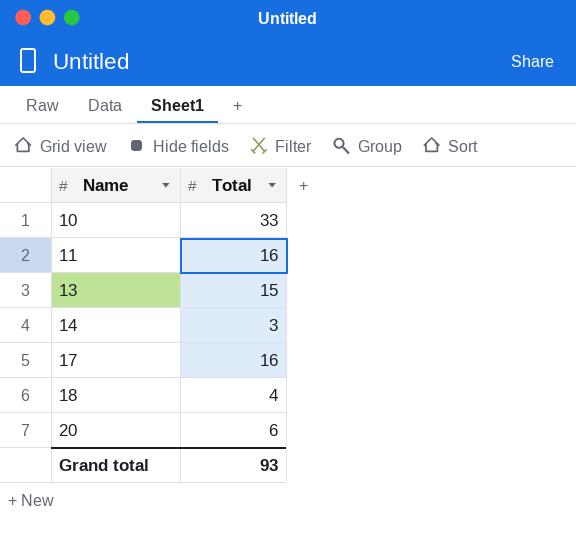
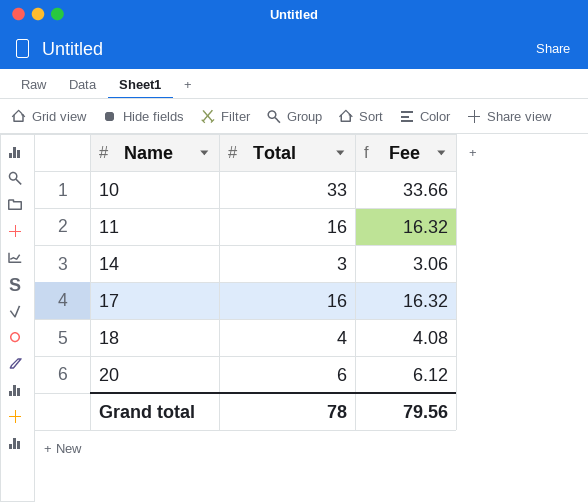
column Fee | formula: none -> [Total] * 1.02
row 13: 15 -> none
Grand total | Total: 93 -> 78

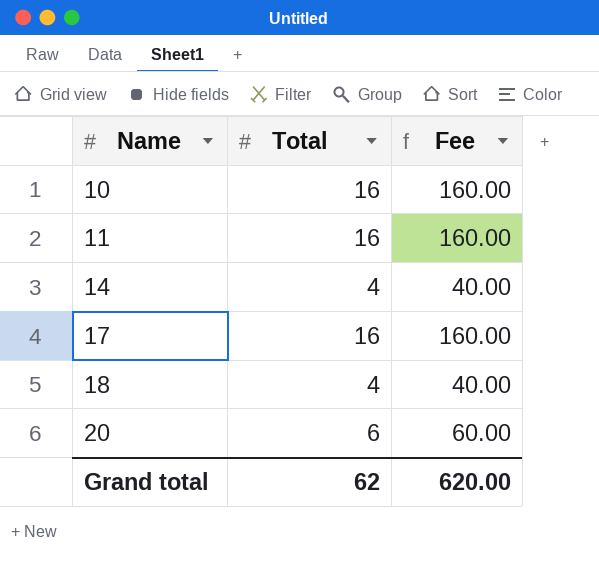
column Fee | formula: [Total] * 1.02 -> [Total] * 10
10 | Total: 33 -> 16
14 | Total: 3 -> 4
Grand total | Total: 78 -> 62
Grand total | Fee: 79.56 -> 620.00

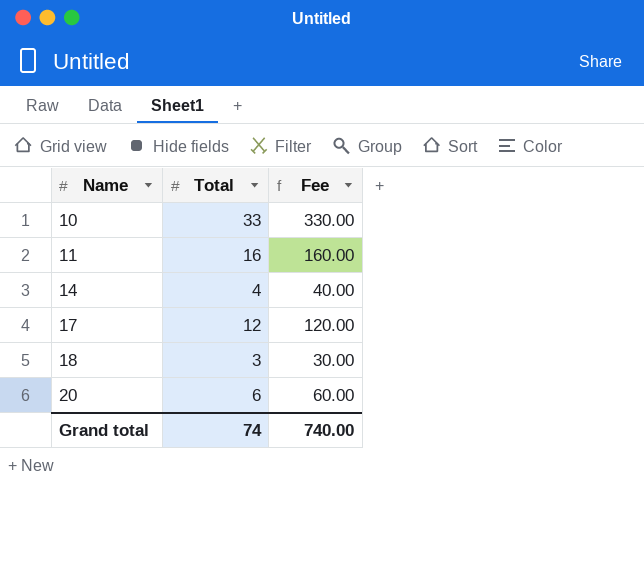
10 | Total: 16 -> 33
10 | Fee: 160.00 -> 330.00
17 | Total: 16 -> 12
17 | Fee: 160.00 -> 120.00
18 | Total: 4 -> 3
18 | Fee: 40.00 -> 30.00
Grand total | Total: 62 -> 74
Grand total | Fee: 620.00 -> 740.00

